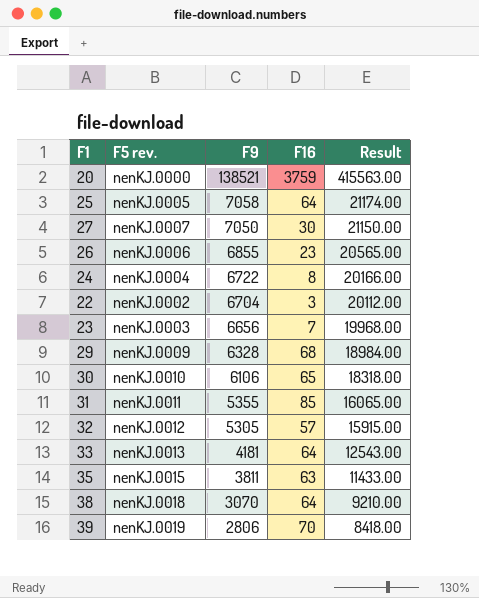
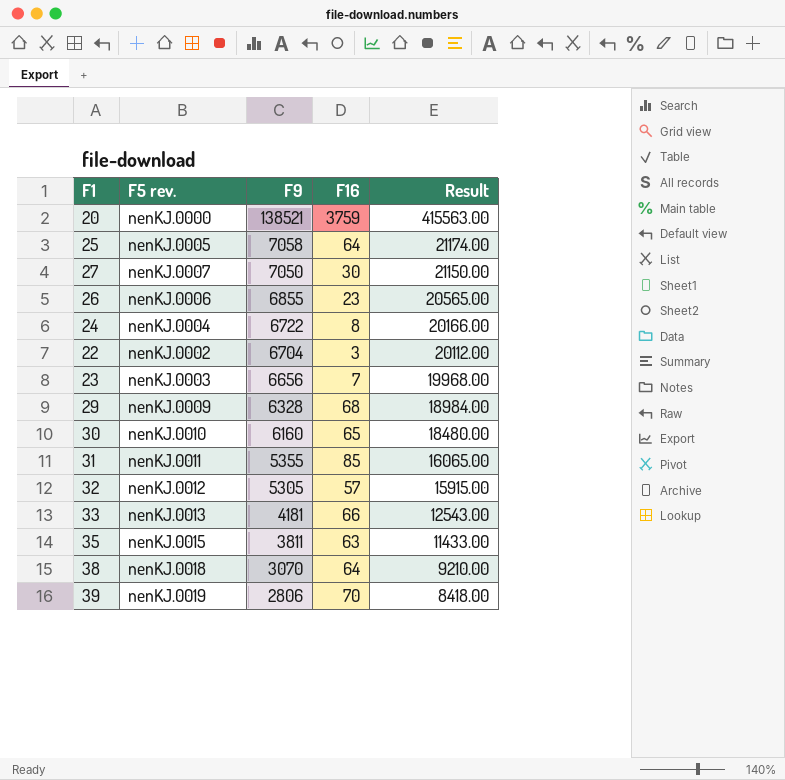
30 | F9: 6106 -> 6160
30 | Result: 18318.00 -> 18480.00
33 | F16: 64 -> 66

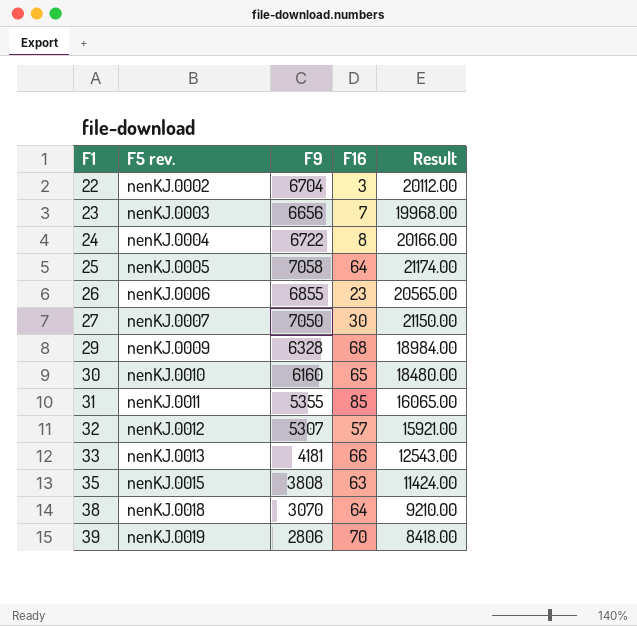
row order: F9 descending -> F1 ascending
row 20: nenKJ.0000 | 138521 | 3759 | 415563.00 -> none
32 | F9: 5305 -> 5307
32 | Result: 15915.00 -> 15921.00
35 | F9: 3811 -> 3808
35 | Result: 11433.00 -> 11424.00

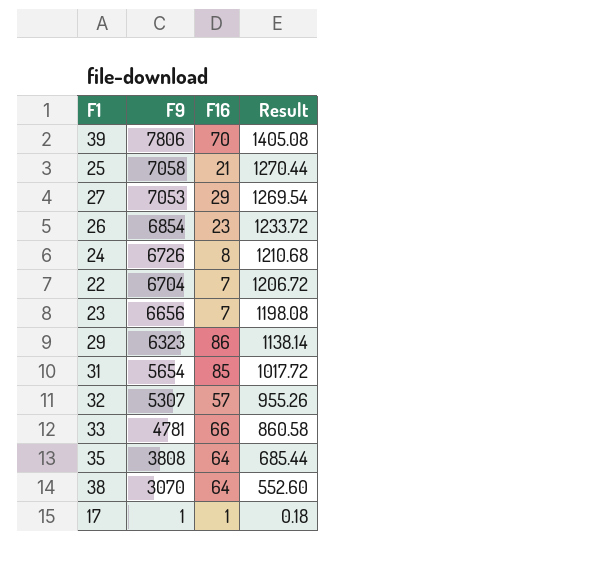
row order: F1 ascending -> F9 descending
column F5 rev. | position: 2 -> none
column Result | formula: [F9] * 3 -> [F9] * 0.18
row 30: nenKJ.0010 | 6160 | 65 | 18480.00 -> none
39 | F9: 2806 -> 7806
25 | F16: 64 -> 21
27 | F9: 7050 -> 7053
27 | F16: 30 -> 29
26 | F9: 6855 -> 6854
24 | F9: 6722 -> 6726
22 | F16: 3 -> 7
29 | F9: 6328 -> 6323
29 | F16: 68 -> 86
31 | F9: 5355 -> 5654
33 | F9: 4181 -> 4781
35 | F16: 63 -> 64
row 17: none -> 1 | 1 | 0.18

